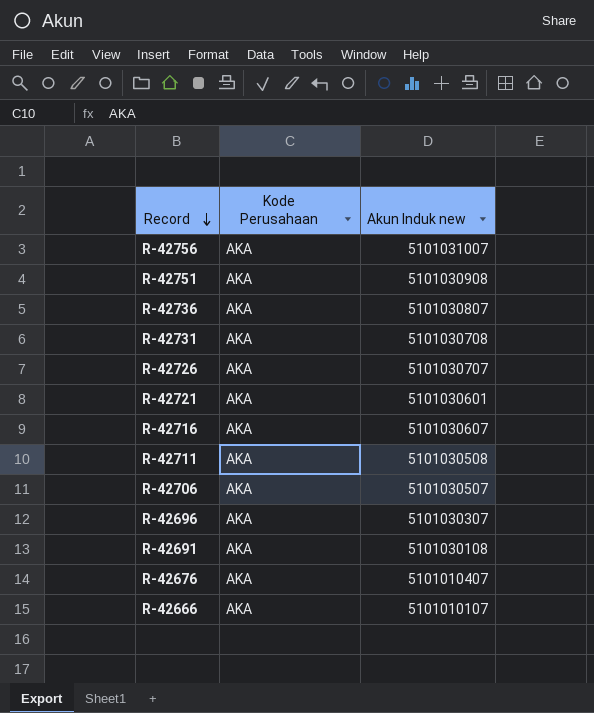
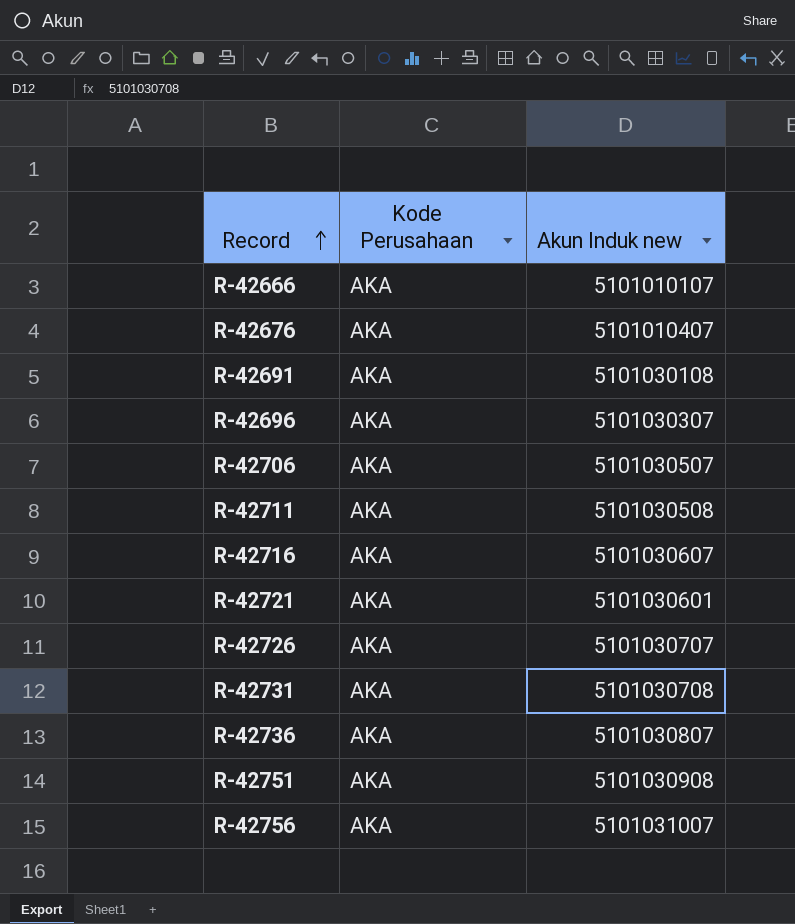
row order: Record descending -> Record ascending

